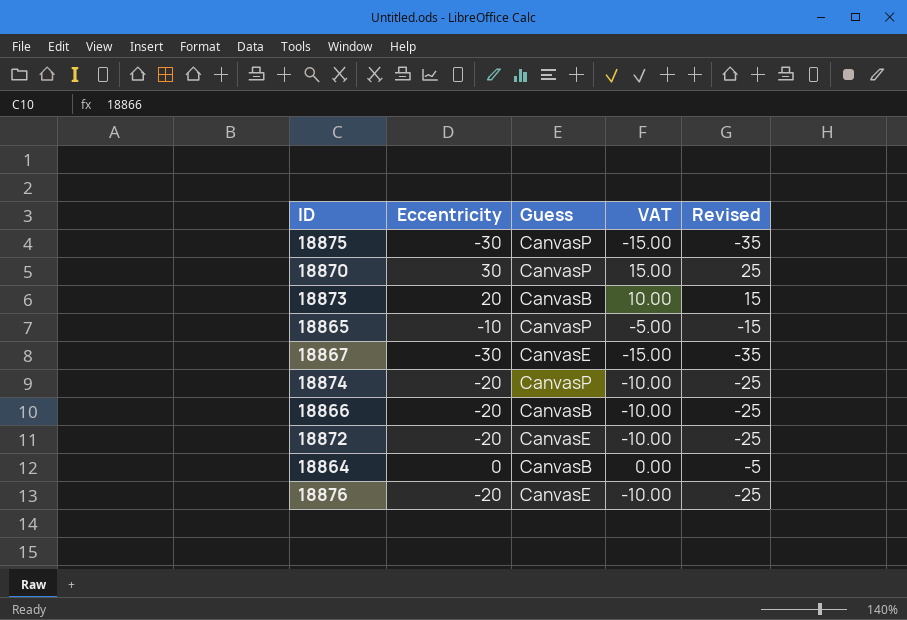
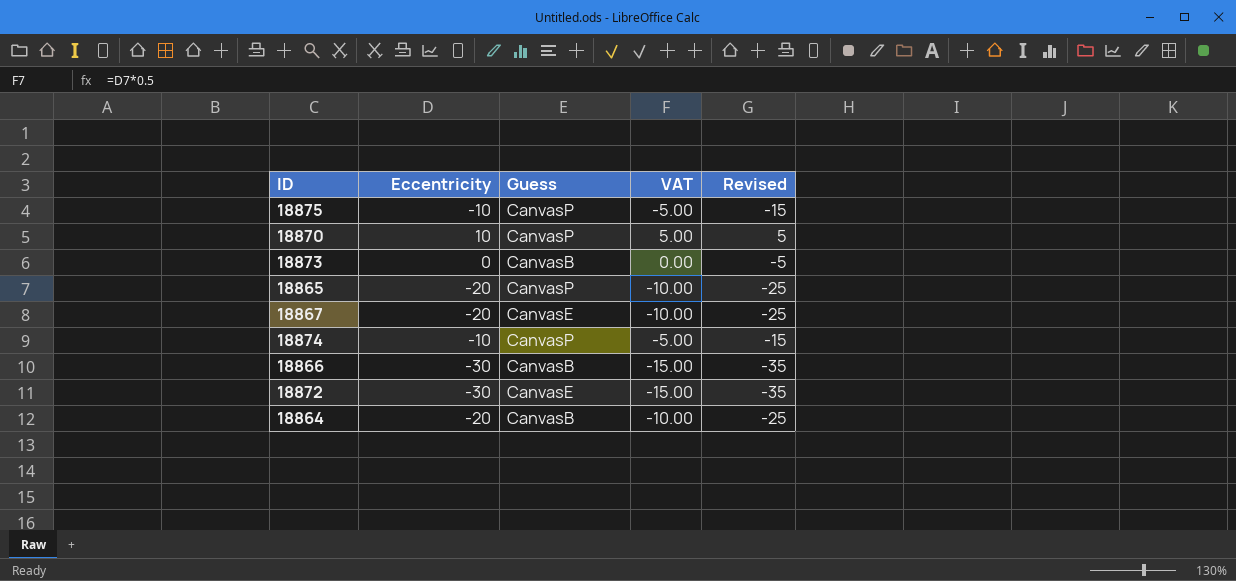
row 18876: -20 | CanvasE | -10.00 | -25 -> none
18875 | Eccentricity: -30 -> -10
18875 | VAT: -15.00 -> -5.00
18875 | Revised: -35 -> -15
18870 | Eccentricity: 30 -> 10
18870 | VAT: 15.00 -> 5.00
18870 | Revised: 25 -> 5
18873 | Eccentricity: 20 -> 0
18873 | VAT: 10.00 -> 0.00
18873 | Revised: 15 -> -5
18865 | Eccentricity: -10 -> -20
18865 | VAT: -5.00 -> -10.00
18865 | Revised: -15 -> -25
18867 | Eccentricity: -30 -> -20
18867 | VAT: -15.00 -> -10.00
18867 | Revised: -35 -> -25
18874 | Eccentricity: -20 -> -10
18874 | VAT: -10.00 -> -5.00
18874 | Revised: -25 -> -15
18866 | Eccentricity: -20 -> -30
18866 | VAT: -10.00 -> -15.00
18866 | Revised: -25 -> -35
18872 | Eccentricity: -20 -> -30
18872 | VAT: -10.00 -> -15.00
18872 | Revised: -25 -> -35
18864 | Eccentricity: 0 -> -20
18864 | VAT: 0.00 -> -10.00
18864 | Revised: -5 -> -25

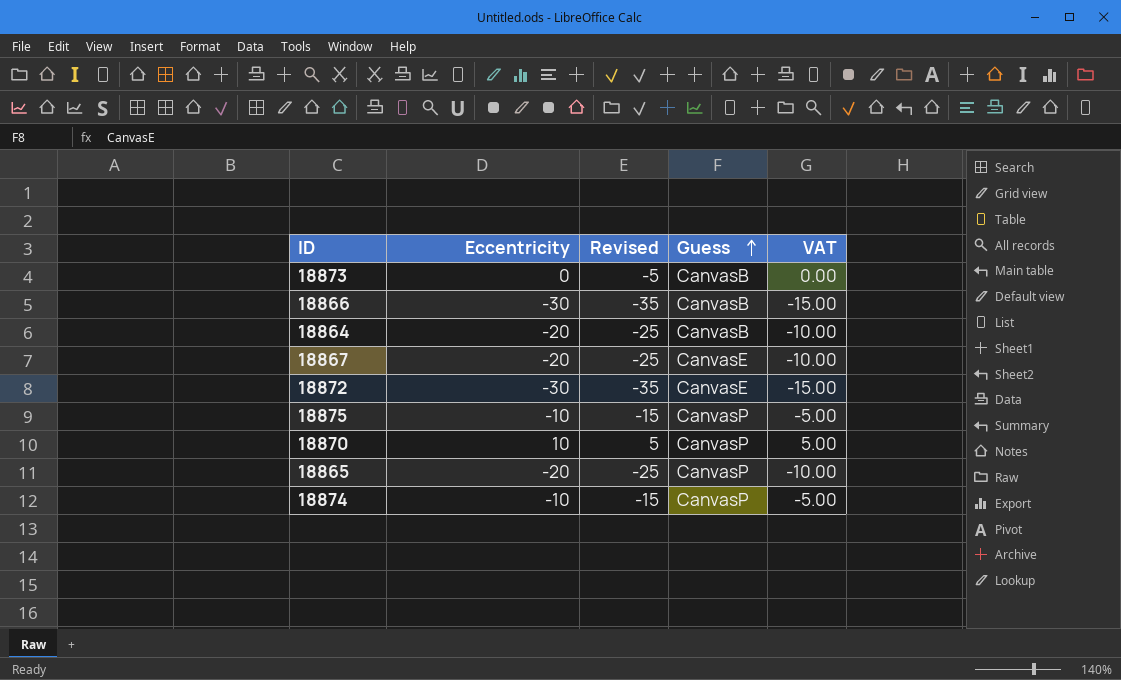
row order: none -> Guess ascending
column Revised | position: 5 -> 3

